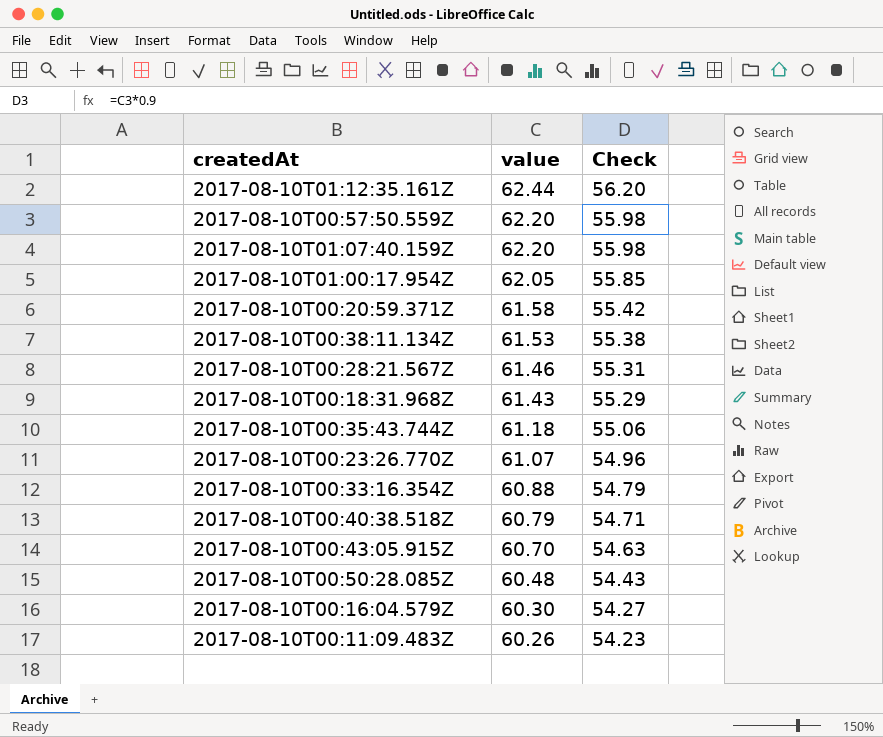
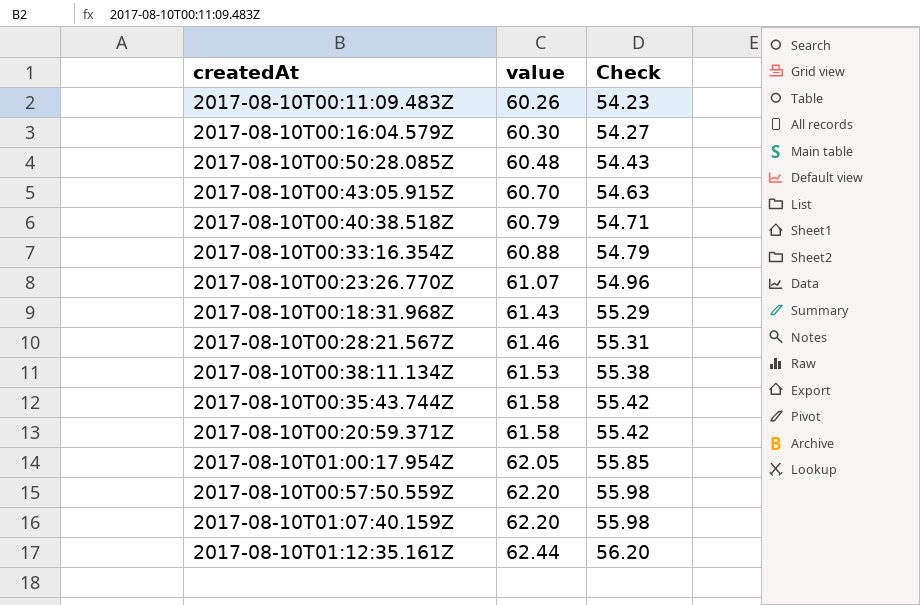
row order: value descending -> value ascending
2017-08-10T00:35:43.744Z | value: 61.18 -> 61.58
2017-08-10T00:35:43.744Z | Check: 55.06 -> 55.42

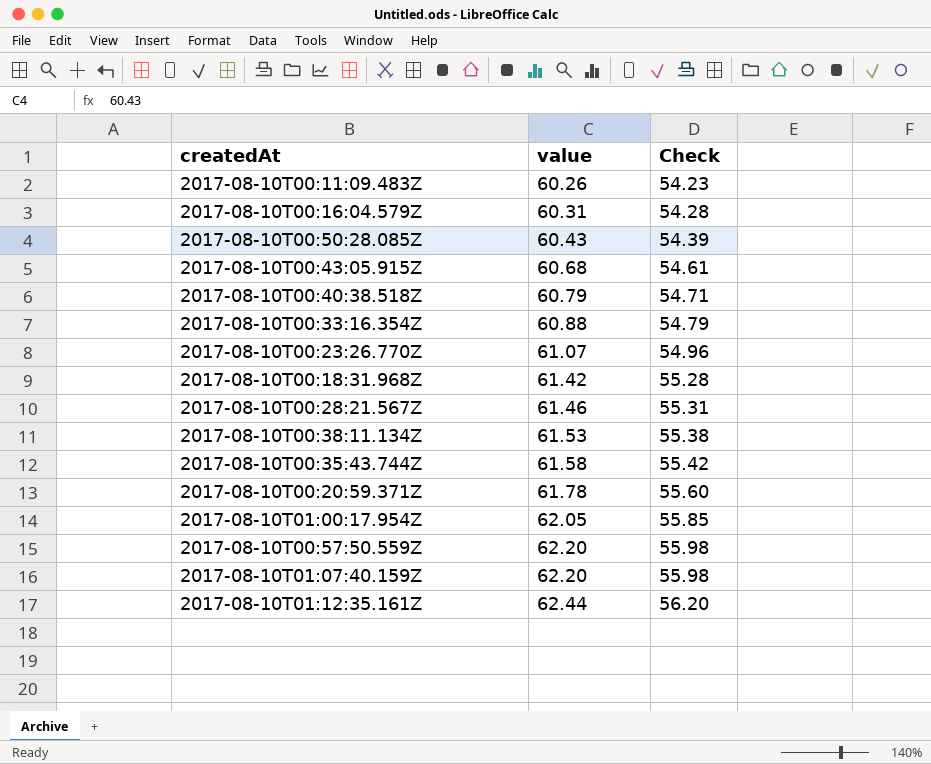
2017-08-10T00:16:04.579Z | value: 60.30 -> 60.31
2017-08-10T00:16:04.579Z | Check: 54.27 -> 54.28
2017-08-10T00:50:28.085Z | value: 60.48 -> 60.43
2017-08-10T00:50:28.085Z | Check: 54.43 -> 54.39
2017-08-10T00:43:05.915Z | value: 60.70 -> 60.68
2017-08-10T00:43:05.915Z | Check: 54.63 -> 54.61
2017-08-10T00:18:31.968Z | value: 61.43 -> 61.42
2017-08-10T00:18:31.968Z | Check: 55.29 -> 55.28
2017-08-10T00:20:59.371Z | value: 61.58 -> 61.78
2017-08-10T00:20:59.371Z | Check: 55.42 -> 55.60

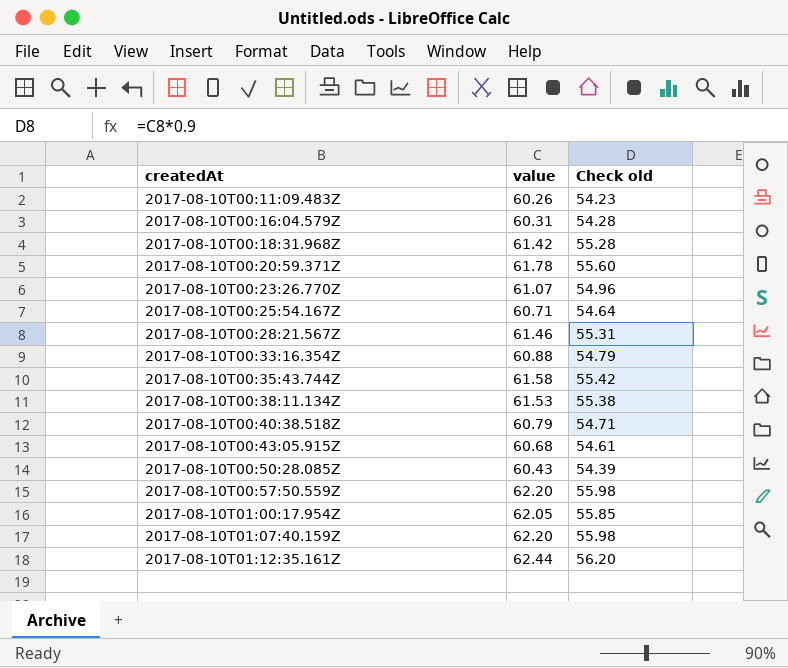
row order: value ascending -> createdAt ascending
column name: Check -> Check old
row 2017-08-10T00:25:54.167Z: none -> 60.71 | 54.64

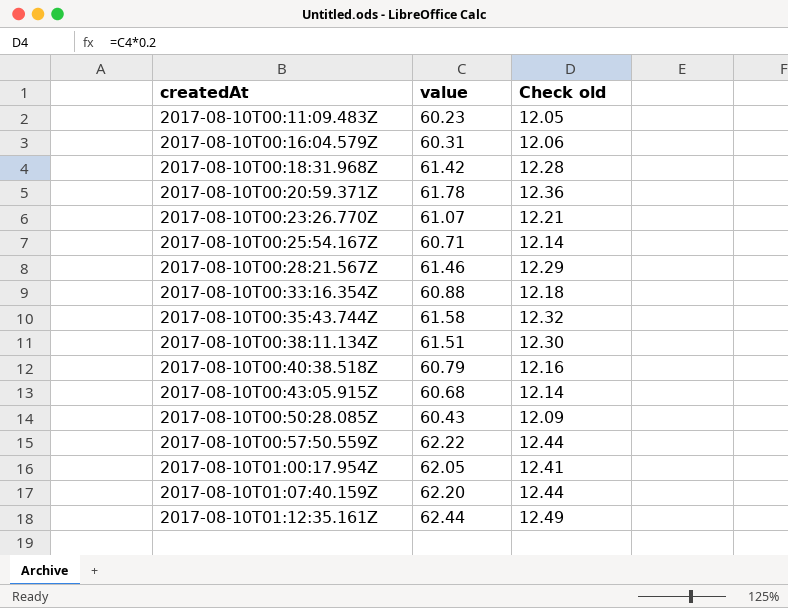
column Check old | formula: [value] * 0.9 -> [value] * 0.2
2017-08-10T00:11:09.483Z | value: 60.26 -> 60.23
2017-08-10T00:38:11.134Z | value: 61.53 -> 61.51
2017-08-10T00:57:50.559Z | value: 62.20 -> 62.22

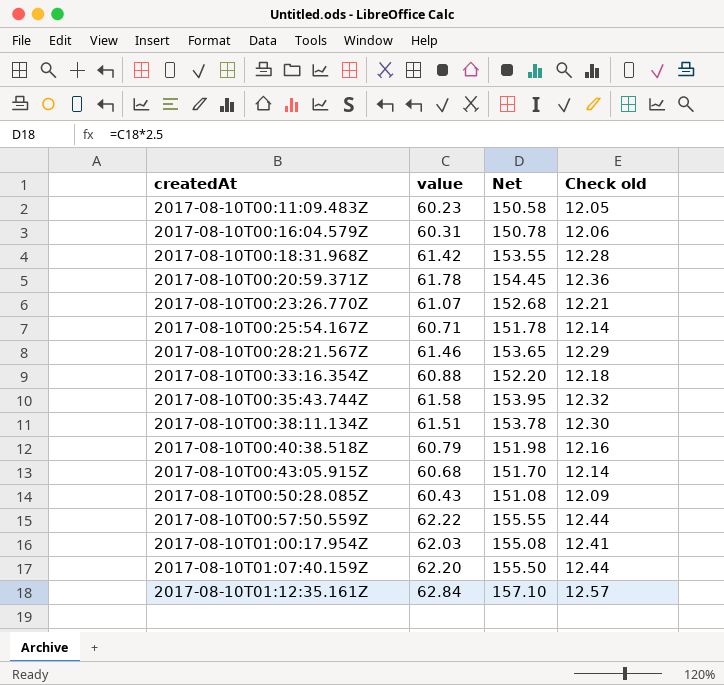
column Net | formula: none -> [value] * 2.5
2017-08-10T01:00:17.954Z | value: 62.05 -> 62.03
2017-08-10T01:12:35.161Z | value: 62.44 -> 62.84
2017-08-10T01:12:35.161Z | Check old: 12.49 -> 12.57

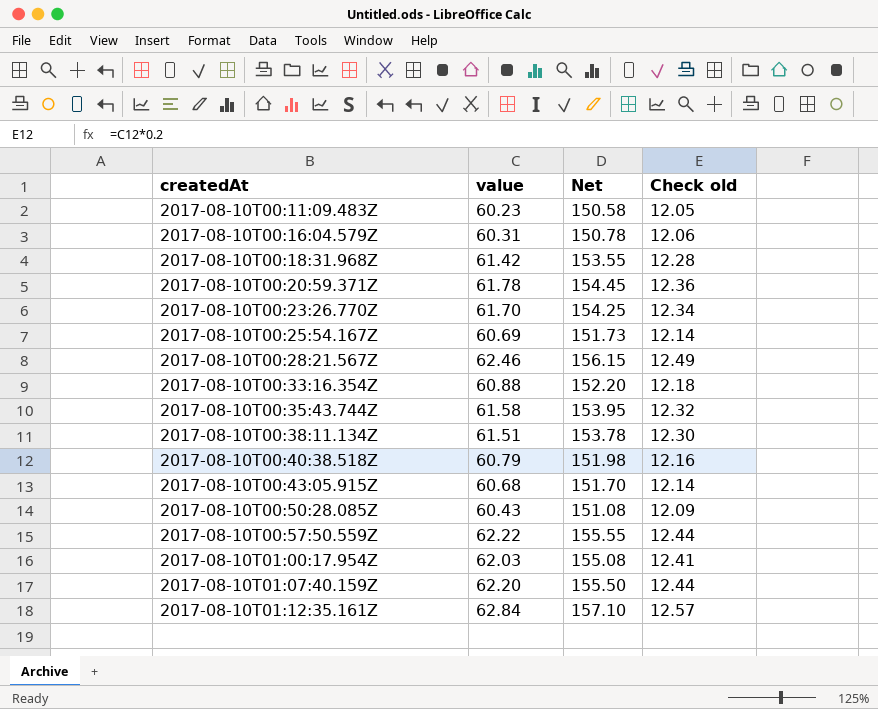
2017-08-10T00:23:26.770Z | value: 61.07 -> 61.70
2017-08-10T00:23:26.770Z | Net: 152.68 -> 154.25
2017-08-10T00:23:26.770Z | Check old: 12.21 -> 12.34
2017-08-10T00:25:54.167Z | value: 60.71 -> 60.69
2017-08-10T00:25:54.167Z | Net: 151.78 -> 151.73
2017-08-10T00:28:21.567Z | value: 61.46 -> 62.46
2017-08-10T00:28:21.567Z | Net: 153.65 -> 156.15
2017-08-10T00:28:21.567Z | Check old: 12.29 -> 12.49

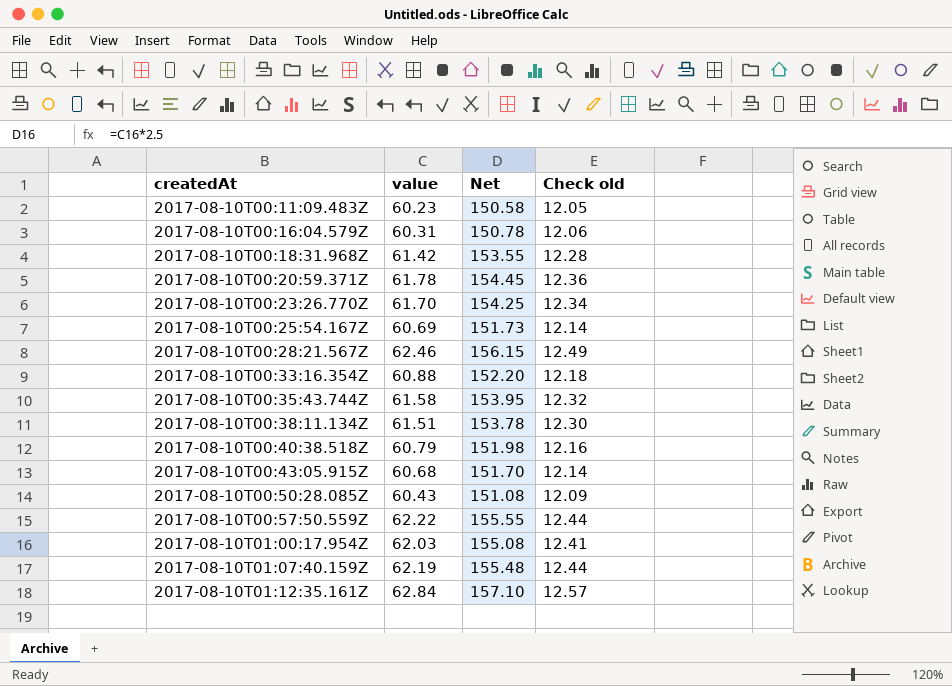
2017-08-10T01:07:40.159Z | value: 62.20 -> 62.19
2017-08-10T01:07:40.159Z | Net: 155.50 -> 155.48

